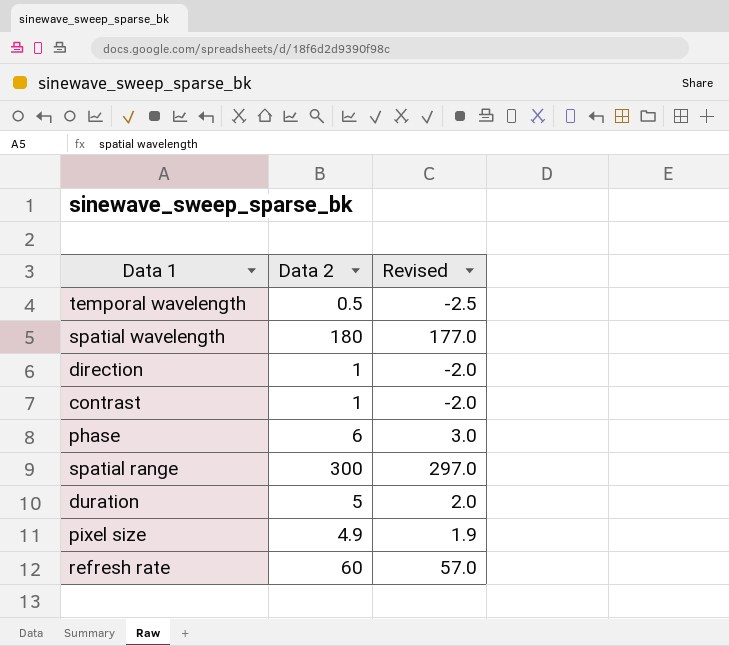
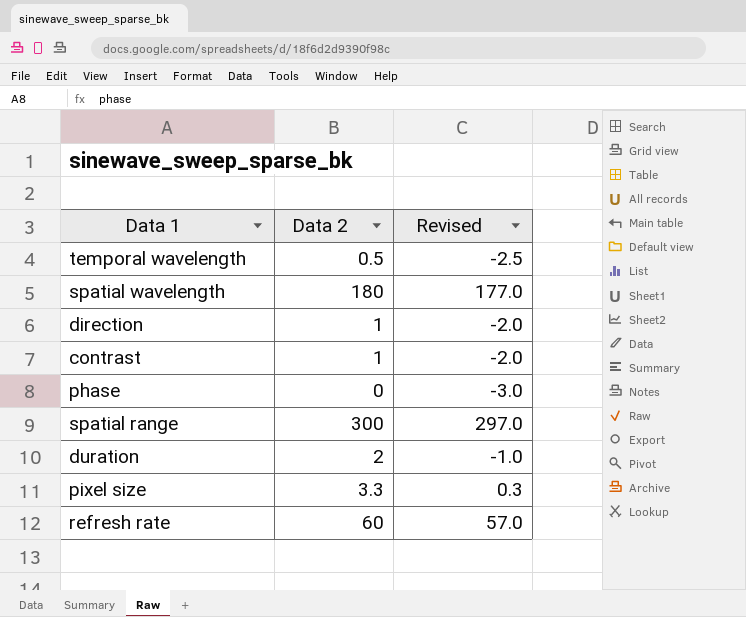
phase | Data 2: 6 -> 0
phase | Revised: 3.0 -> -3.0
duration | Data 2: 5 -> 2
duration | Revised: 2.0 -> -1.0
pixel size | Data 2: 4.9 -> 3.3
pixel size | Revised: 1.9 -> 0.3

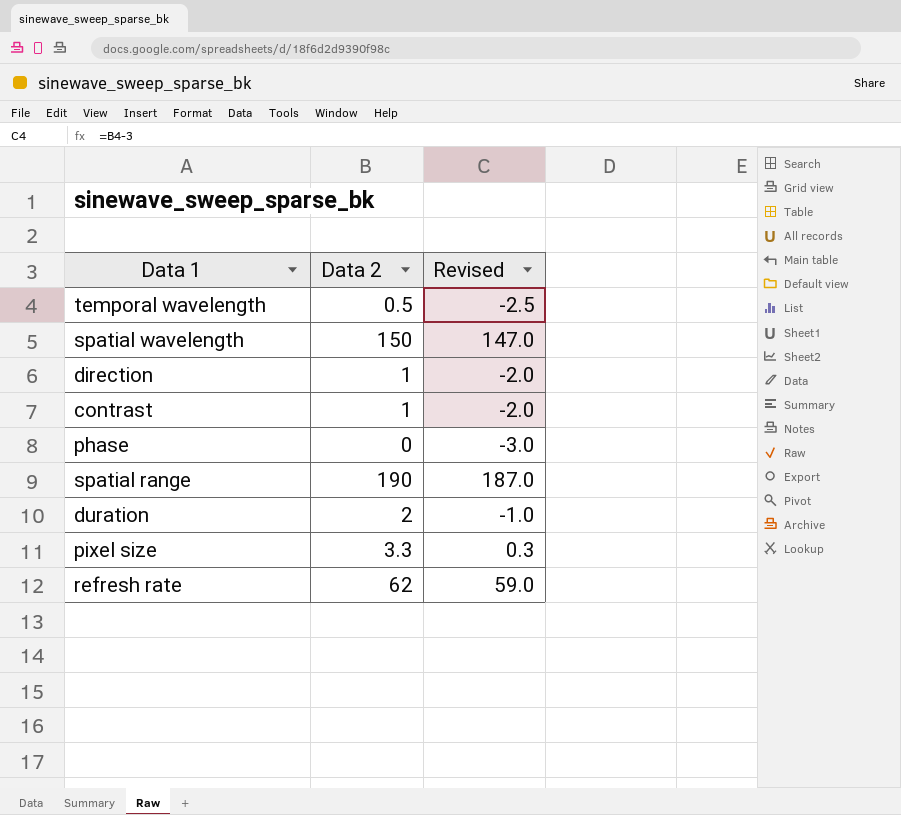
spatial wavelength | Data 2: 180 -> 150
spatial wavelength | Revised: 177.0 -> 147.0
spatial range | Data 2: 300 -> 190
spatial range | Revised: 297.0 -> 187.0
refresh rate | Data 2: 60 -> 62
refresh rate | Revised: 57.0 -> 59.0

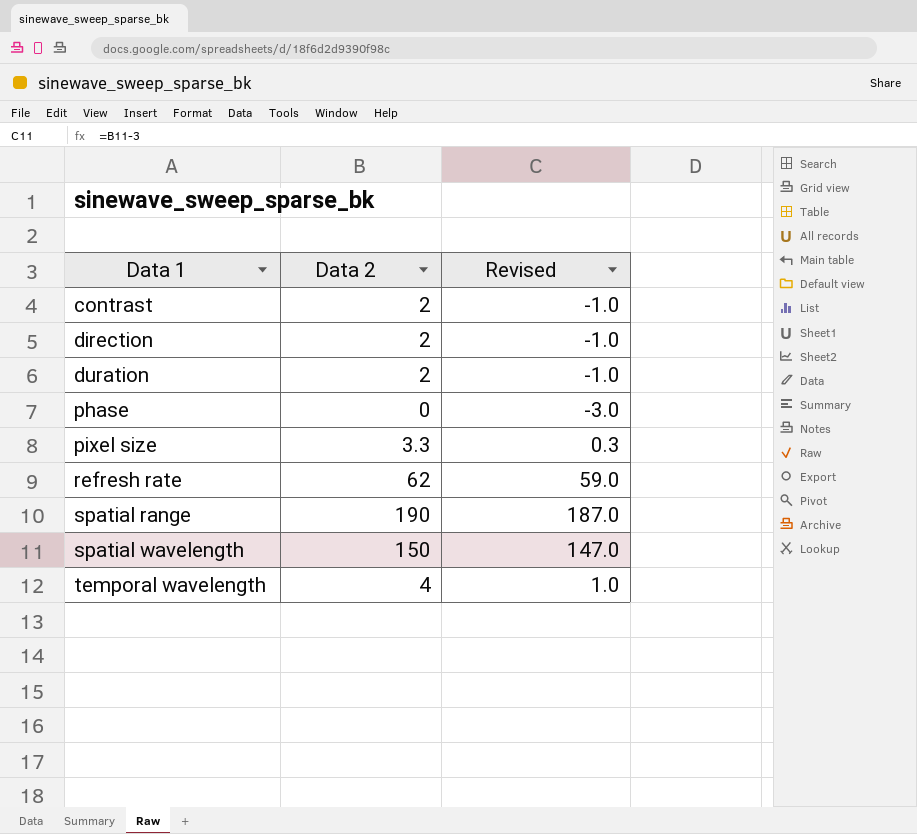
row order: none -> Data 1 ascending
contrast | Data 2: 1 -> 2
contrast | Revised: -2.0 -> -1.0
direction | Data 2: 1 -> 2
direction | Revised: -2.0 -> -1.0
temporal wavelength | Data 2: 0.5 -> 4
temporal wavelength | Revised: -2.5 -> 1.0

